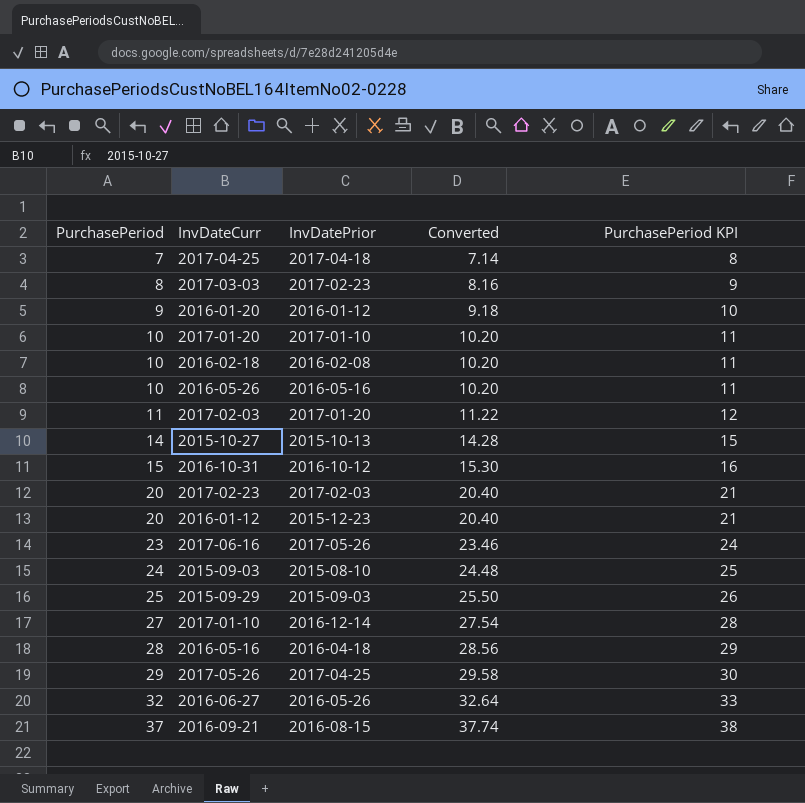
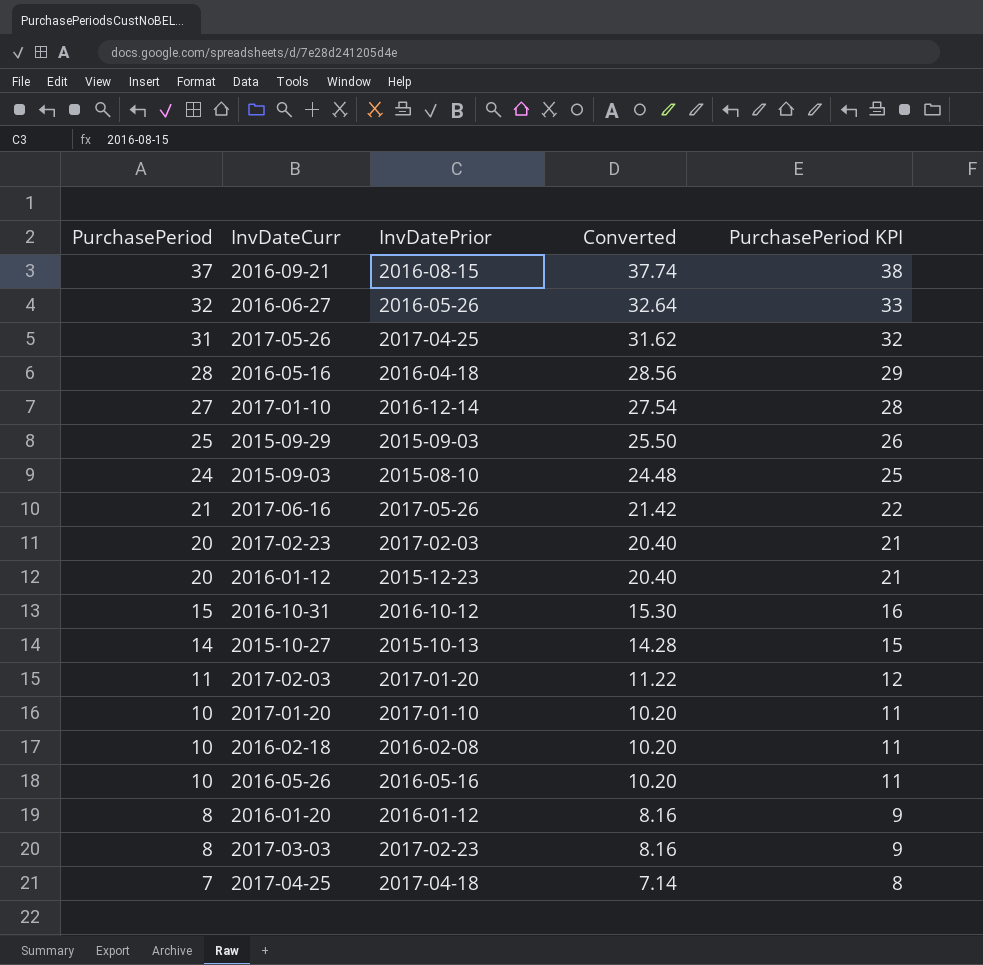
row order: PurchasePeriod ascending -> PurchasePeriod descending
2017-05-26 | PurchasePeriod: 29 -> 31
2017-05-26 | Converted: 29.58 -> 31.62
2017-05-26 | PurchasePeriod KPI: 30 -> 32
2017-06-16 | PurchasePeriod: 23 -> 21
2017-06-16 | Converted: 23.46 -> 21.42
2017-06-16 | PurchasePeriod KPI: 24 -> 22
2016-01-20 | PurchasePeriod: 9 -> 8
2016-01-20 | Converted: 9.18 -> 8.16
2016-01-20 | PurchasePeriod KPI: 10 -> 9

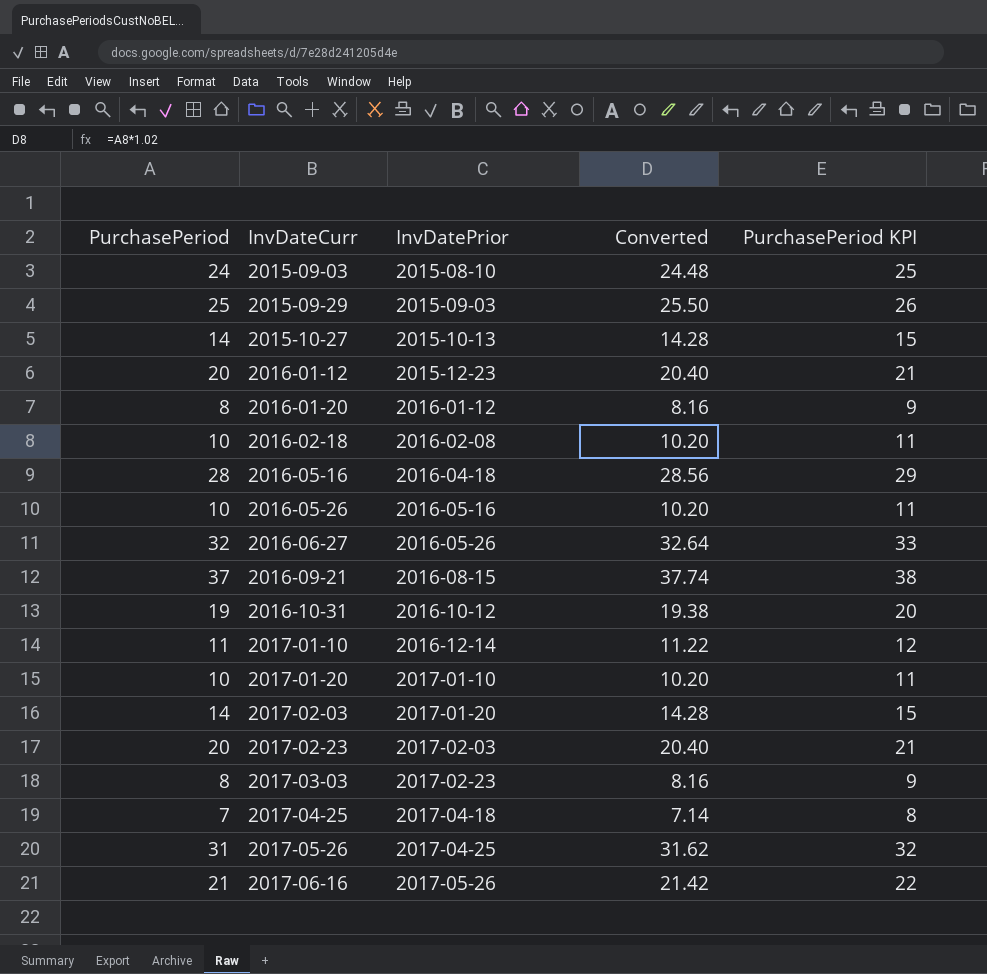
row order: PurchasePeriod descending -> InvDateCurr ascending
2016-10-31 | PurchasePeriod: 15 -> 19
2016-10-31 | Converted: 15.30 -> 19.38
2016-10-31 | PurchasePeriod KPI: 16 -> 20
2017-01-10 | PurchasePeriod: 27 -> 11
2017-01-10 | Converted: 27.54 -> 11.22
2017-01-10 | PurchasePeriod KPI: 28 -> 12
2017-02-03 | PurchasePeriod: 11 -> 14
2017-02-03 | Converted: 11.22 -> 14.28
2017-02-03 | PurchasePeriod KPI: 12 -> 15

